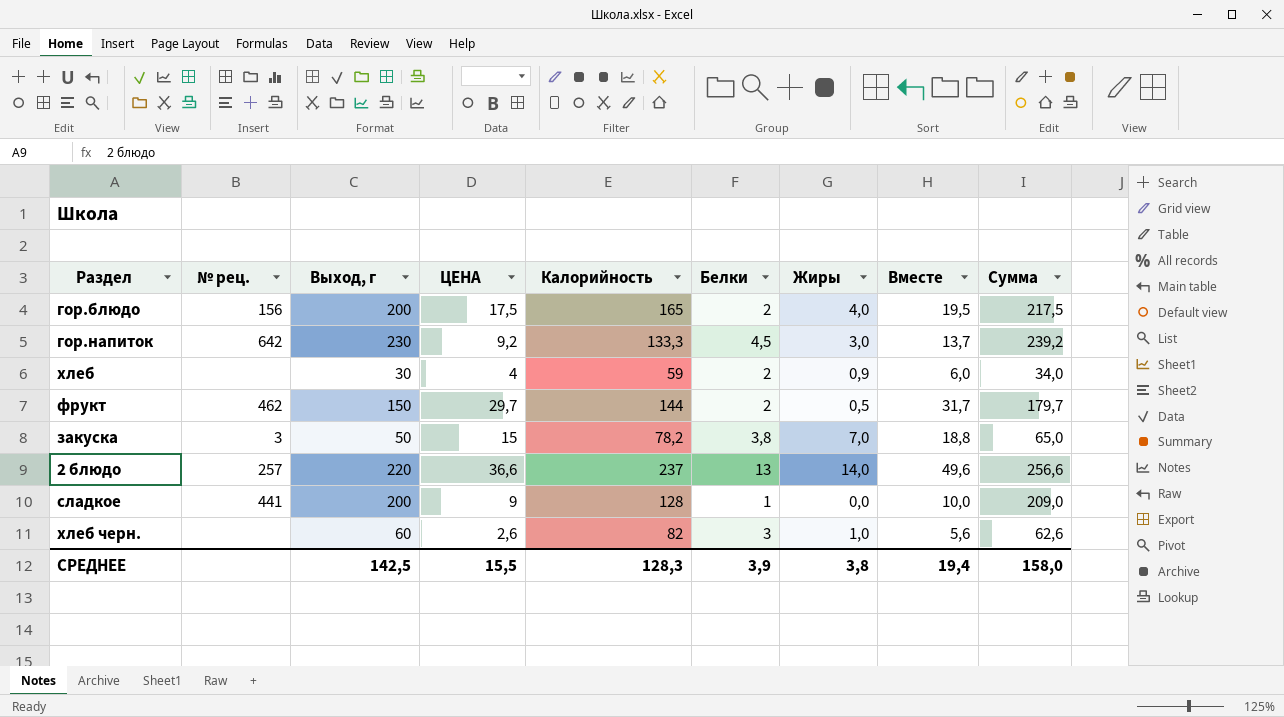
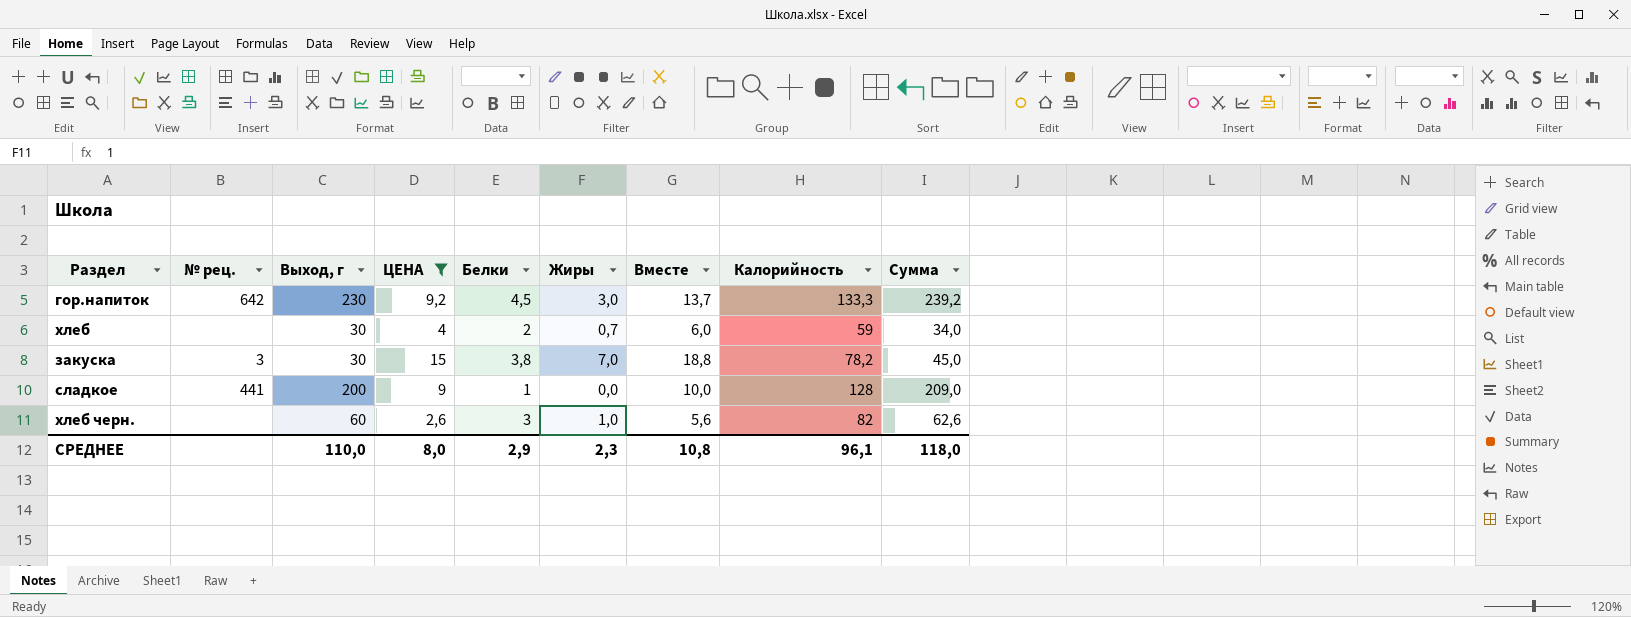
filter: none -> ЦЕНА <= 15
column Калорийность | position: 5 -> 8
хлеб | Жиры: 0,9 -> 0,7
закуска | Выход, г: 50 -> 30
закуска | Сумма: 65,0 -> 45,0
СРЕДНЕЕ | Выход, г: 142,5 -> 110,0
СРЕДНЕЕ | ЦЕНА: 15,5 -> 8,0
СРЕДНЕЕ | Белки: 3,9 -> 2,9
СРЕДНЕЕ | Жиры: 3,8 -> 2,3
СРЕДНЕЕ | Вместе: 19,4 -> 10,8
СРЕДНЕЕ | Калорийность: 128,3 -> 96,1
СРЕДНЕЕ | Сумма: 158,0 -> 118,0

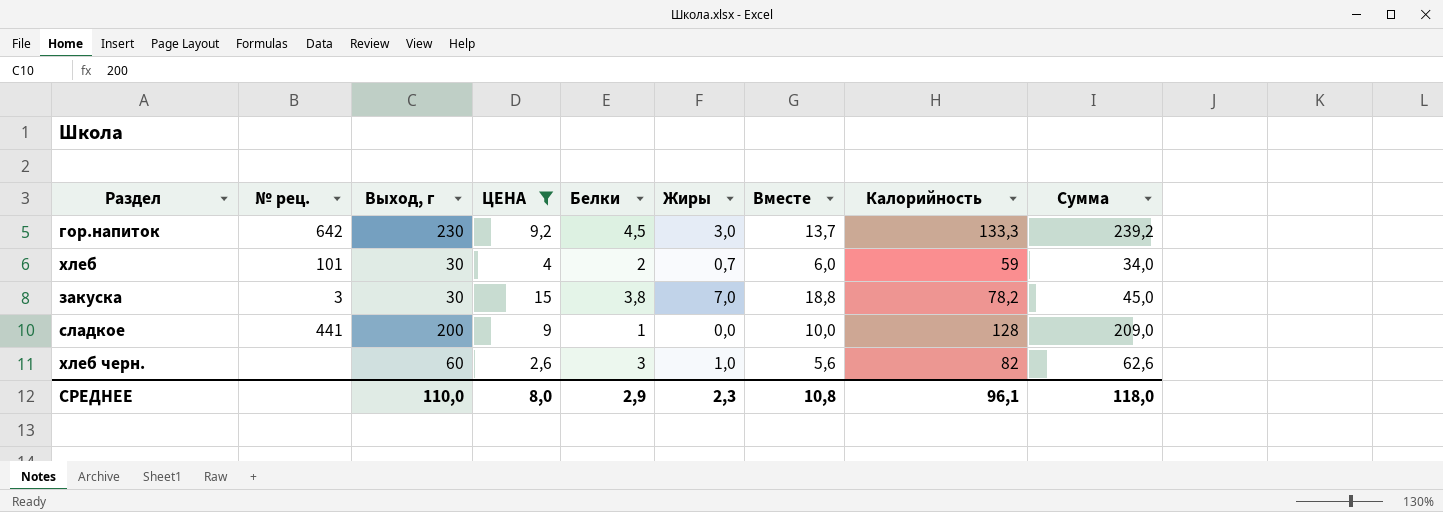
хлеб | № рец.: none -> 101

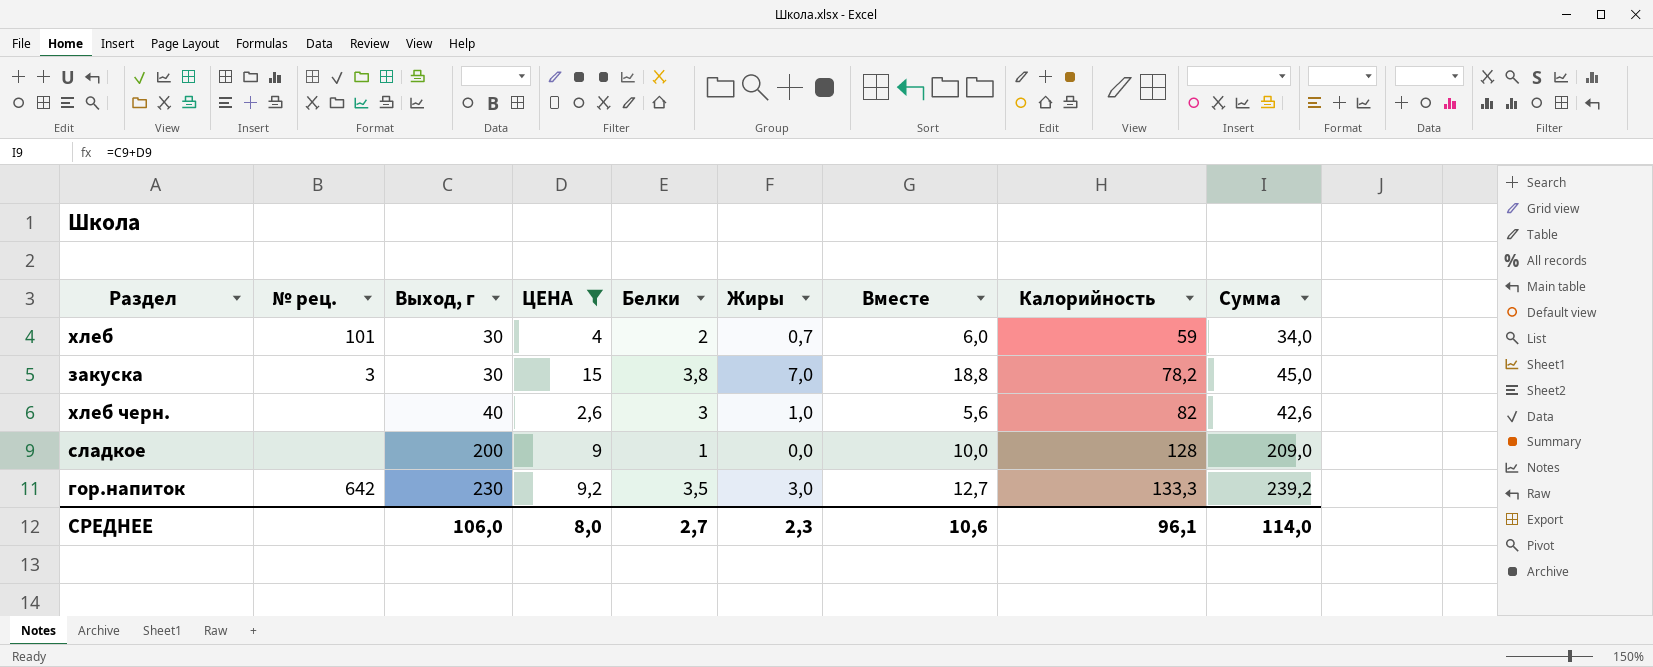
row order: none -> Выход, г ascending
хлеб черн. | Выход, г: 60 -> 40
хлеб черн. | Сумма: 62,6 -> 42,6
сладкое | № рец.: 441 -> none
гор.напиток | Белки: 4,5 -> 3,5
гор.напиток | Вместе: 13,7 -> 12,7
СРЕДНЕЕ | Выход, г: 110,0 -> 106,0
СРЕДНЕЕ | Белки: 2,9 -> 2,7
СРЕДНЕЕ | Вместе: 10,8 -> 10,6
СРЕДНЕЕ | Сумма: 118,0 -> 114,0

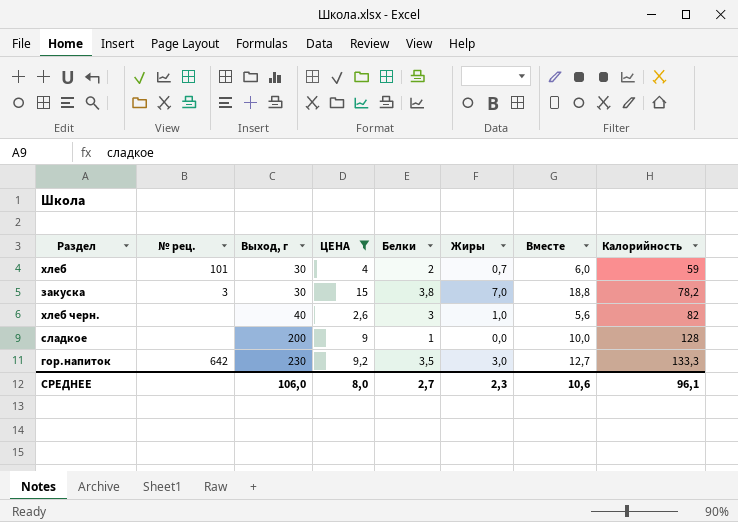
column Сумма | formula: [Выход, г] + [ЦЕНА] -> none

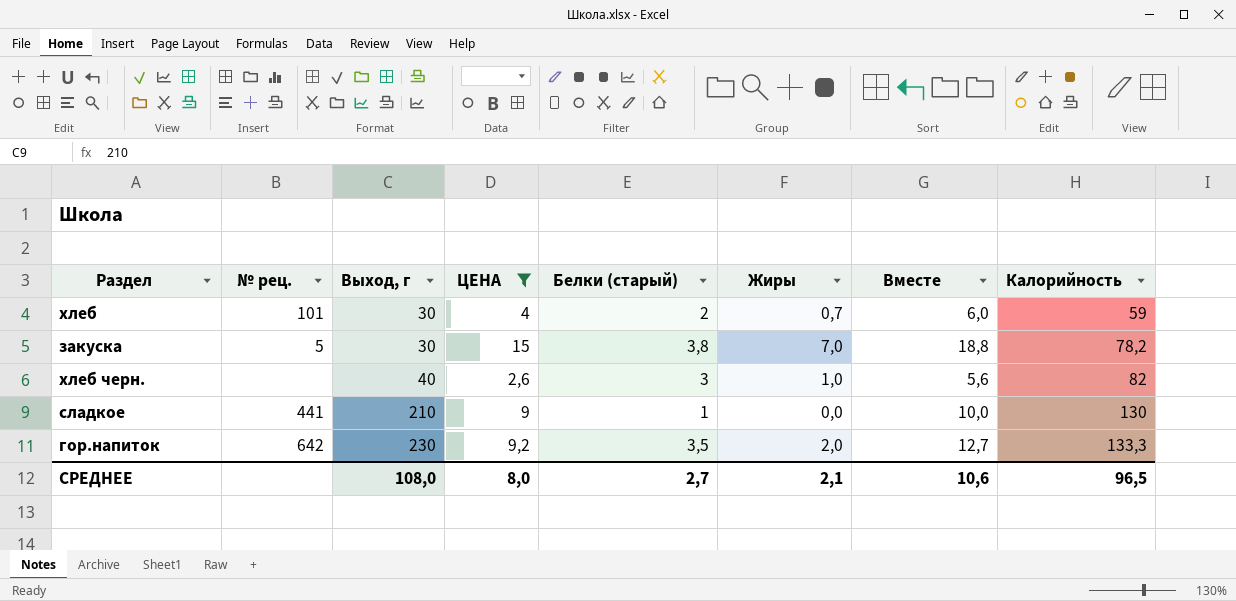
column name: Белки -> Белки (старый)
закуска | № рец.: 3 -> 5
сладкое | № рец.: none -> 441
сладкое | Выход, г: 200 -> 210
сладкое | Калорийность: 128 -> 130
гор.напиток | Жиры: 3,0 -> 2,0
СРЕДНЕЕ | Выход, г: 106,0 -> 108,0
СРЕДНЕЕ | Жиры: 2,3 -> 2,1
СРЕДНЕЕ | Калорийность: 96,1 -> 96,5

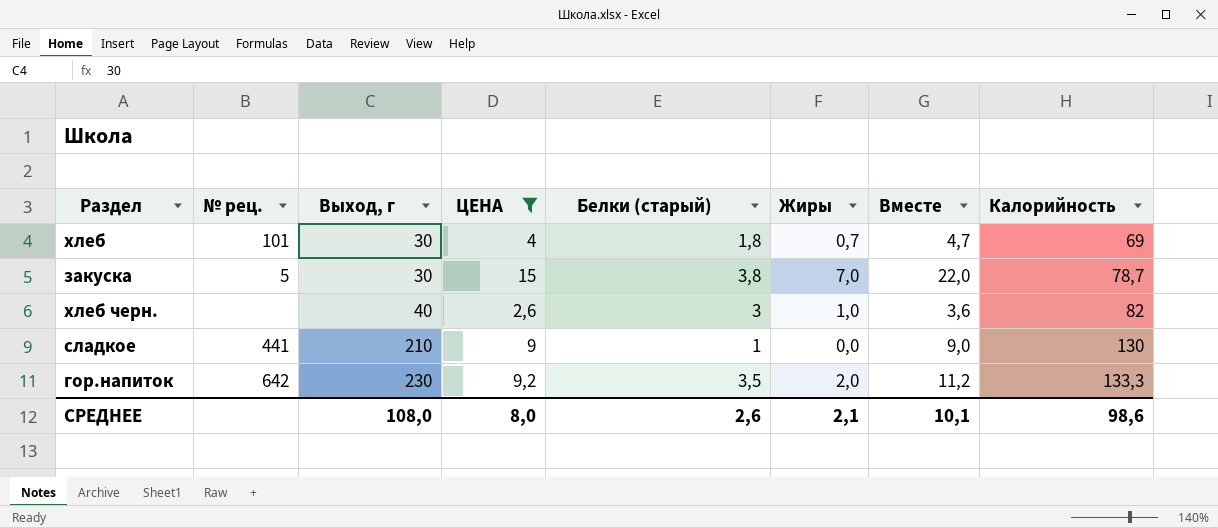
column Вместе | formula: [ЦЕНА] + [Белки (старый)] -> [ЦЕНА] + [Жиры]
хлеб | Белки (старый): 2 -> 1,8
хлеб | Калорийность: 59 -> 69
закуска | Калорийность: 78,2 -> 78,7
СРЕДНЕЕ | Белки (старый): 2,7 -> 2,6
СРЕДНЕЕ | Вместе: 10,6 -> 10,1
СРЕДНЕЕ | Калорийность: 96,5 -> 98,6

